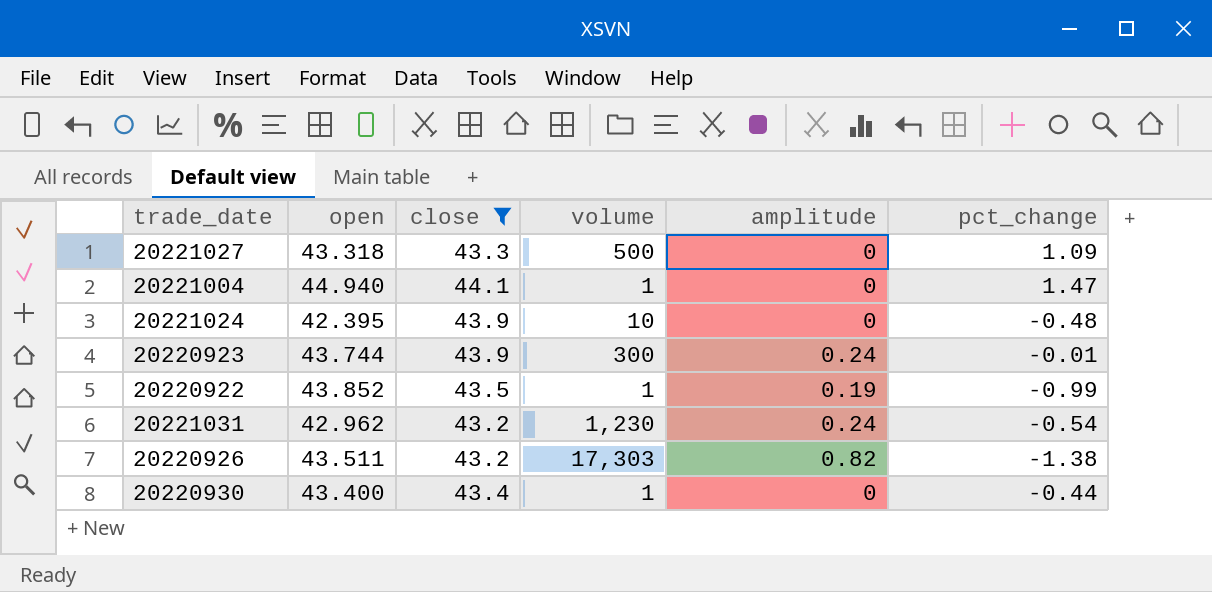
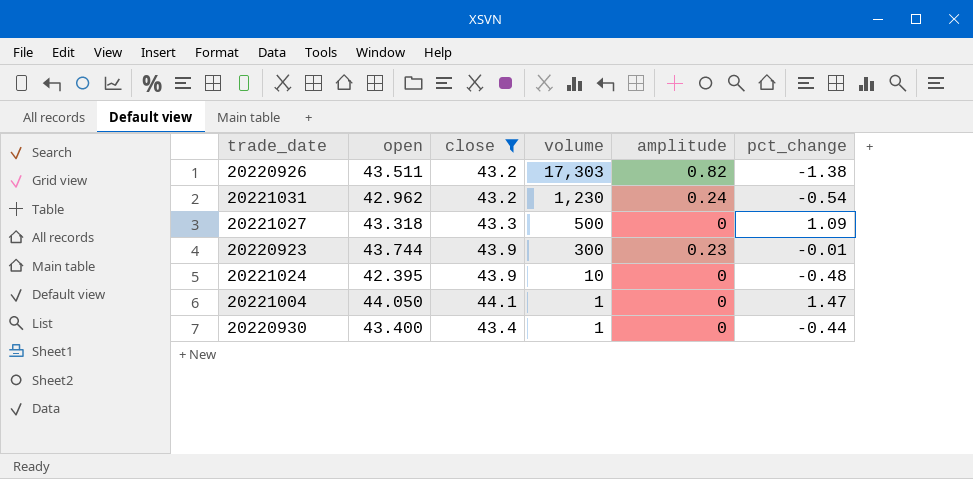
row order: none -> volume descending
row 20220922: 43.852 | 43.5 | 1 | 0.19 | -0.99 -> none
20220923 | amplitude: 0.24 -> 0.23
20221004 | open: 44.940 -> 44.050

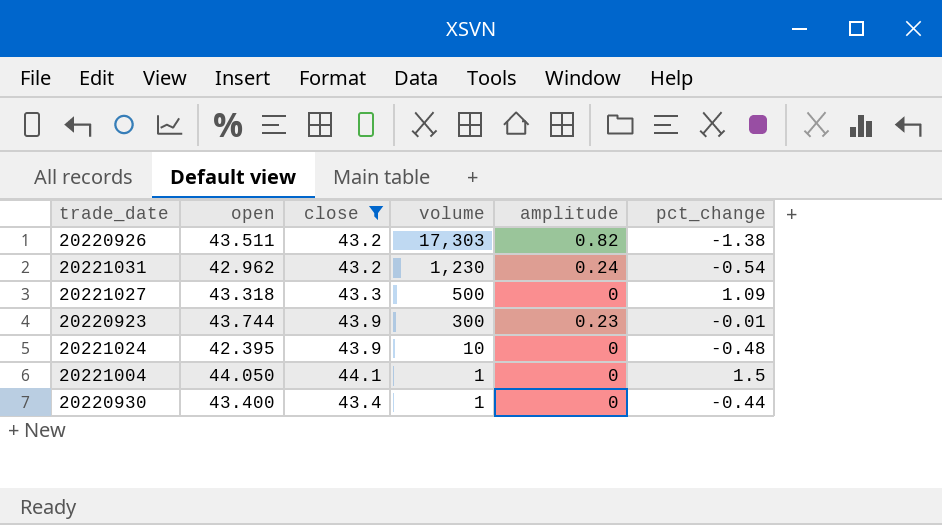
20221004 | pct_change: 1.47 -> 1.5

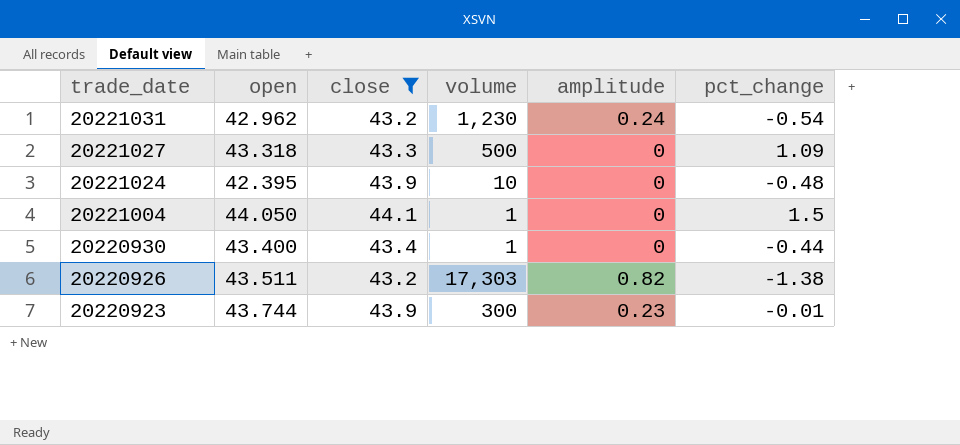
row order: volume descending -> trade_date descending

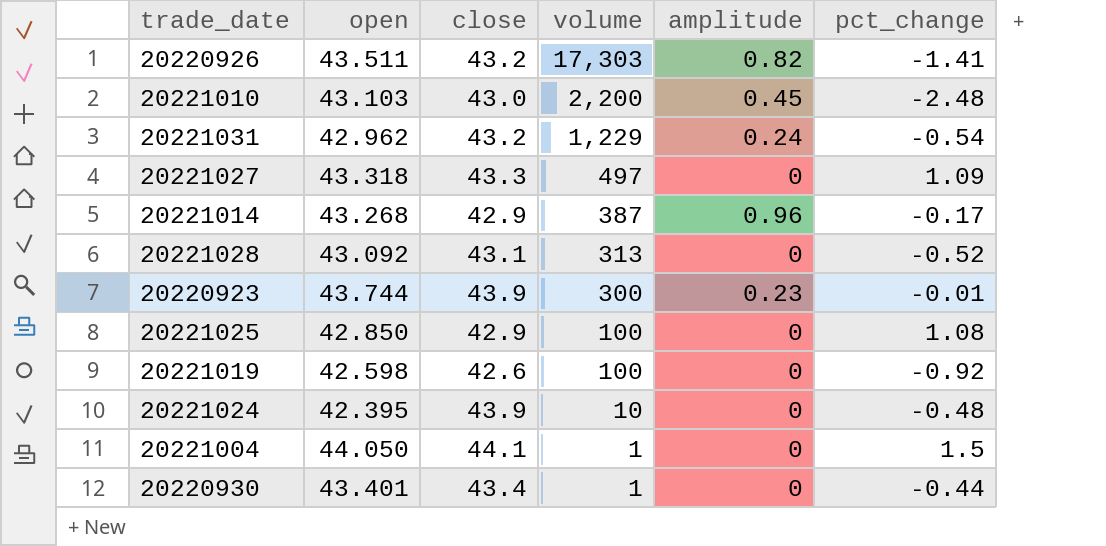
filter: close >= 43.2 -> none
row order: trade_date descending -> volume descending
20220926 | pct_change: -1.38 -> -1.41
20221031 | volume: 1,230 -> 1,229
20221027 | volume: 500 -> 497
20220930 | open: 43.400 -> 43.401

